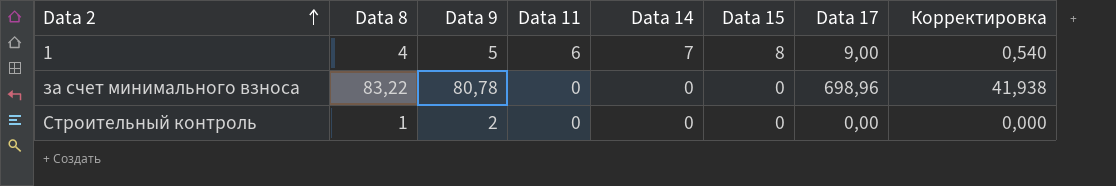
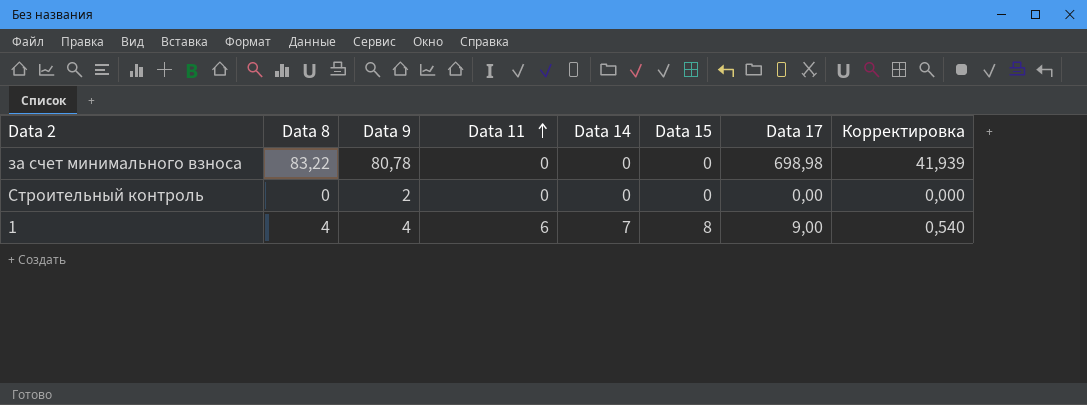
row order: Data 2 ascending -> Data 11 ascending
за счет минимального взноса | Data 17: 698,96 -> 698,98
за счет минимального взноса | Корректировка: 41,938 -> 41,939
Строительный контроль | Data 8: 1 -> 0
1 | Data 9: 5 -> 4

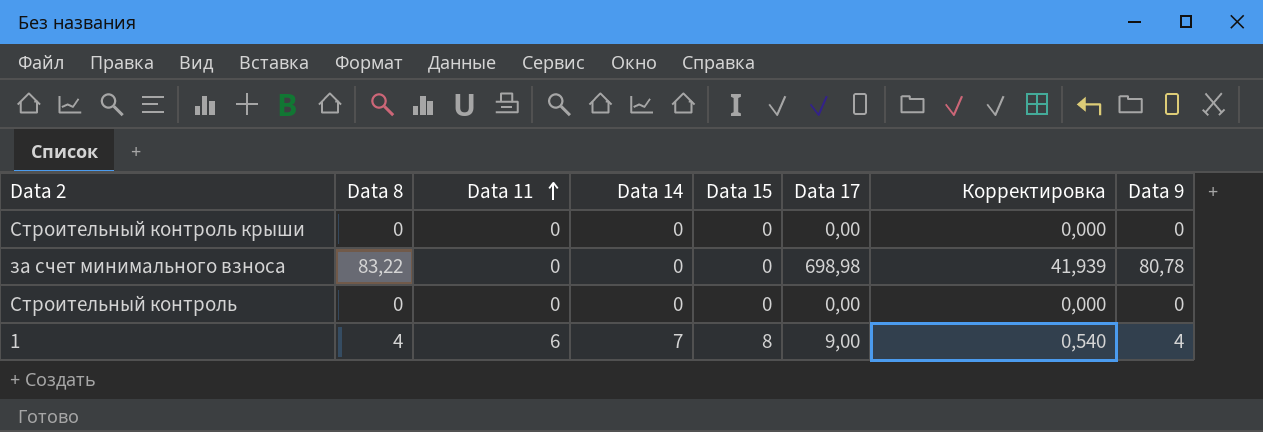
column Data 9 | position: 3 -> 8
row Строительный контроль крыши: none -> 0 | 0 | 0 | 0 | 0,00 | 0,000 | 0
Строительный контроль | Data 9: 2 -> 0

